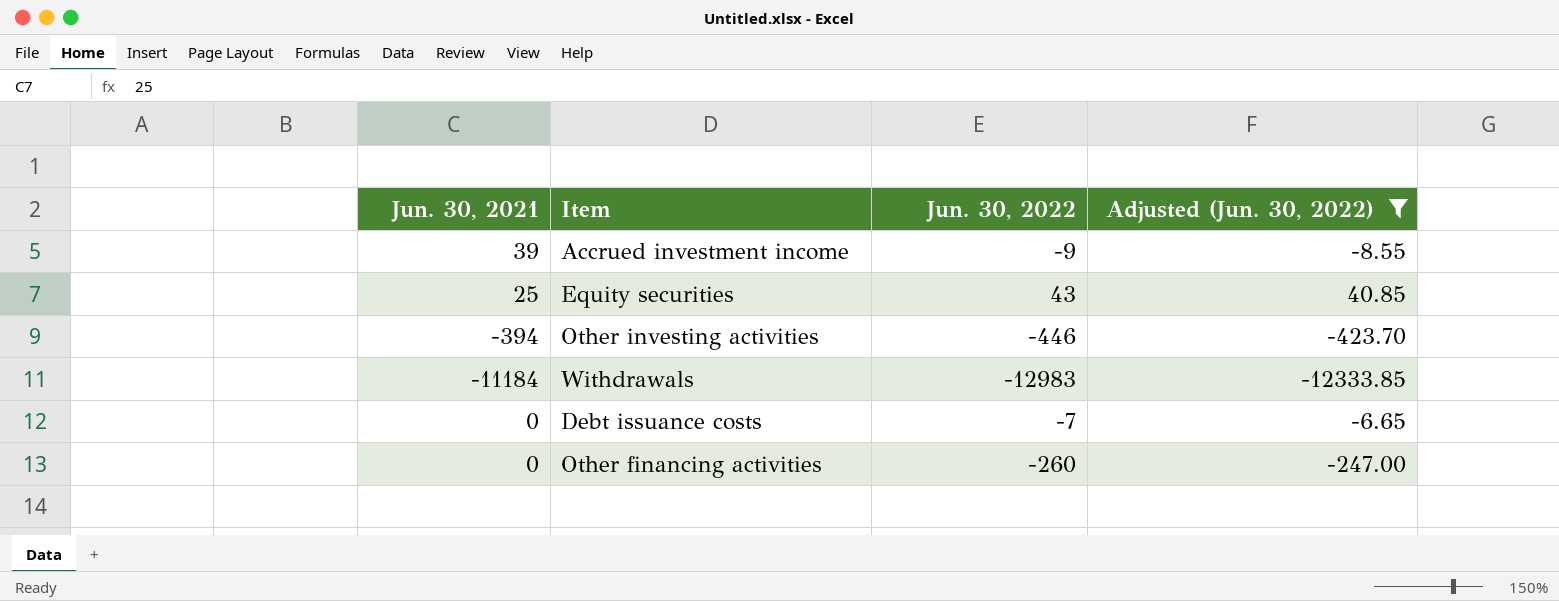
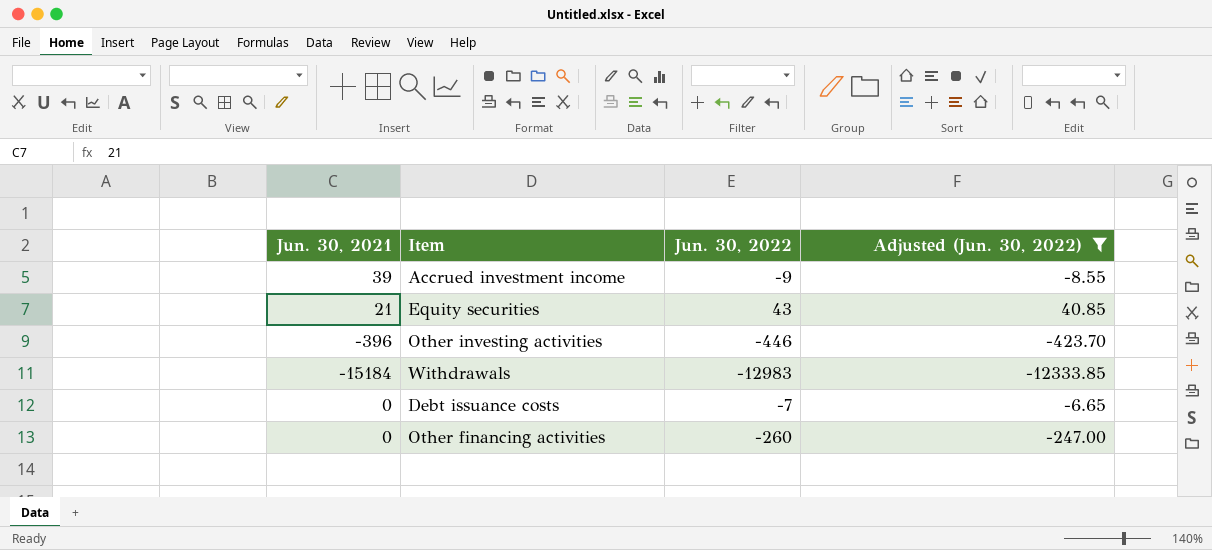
Equity securities | Jun. 30, 2021: 25 -> 21
Other investing activities | Jun. 30, 2021: -394 -> -396
Withdrawals | Jun. 30, 2021: -11184 -> -15184

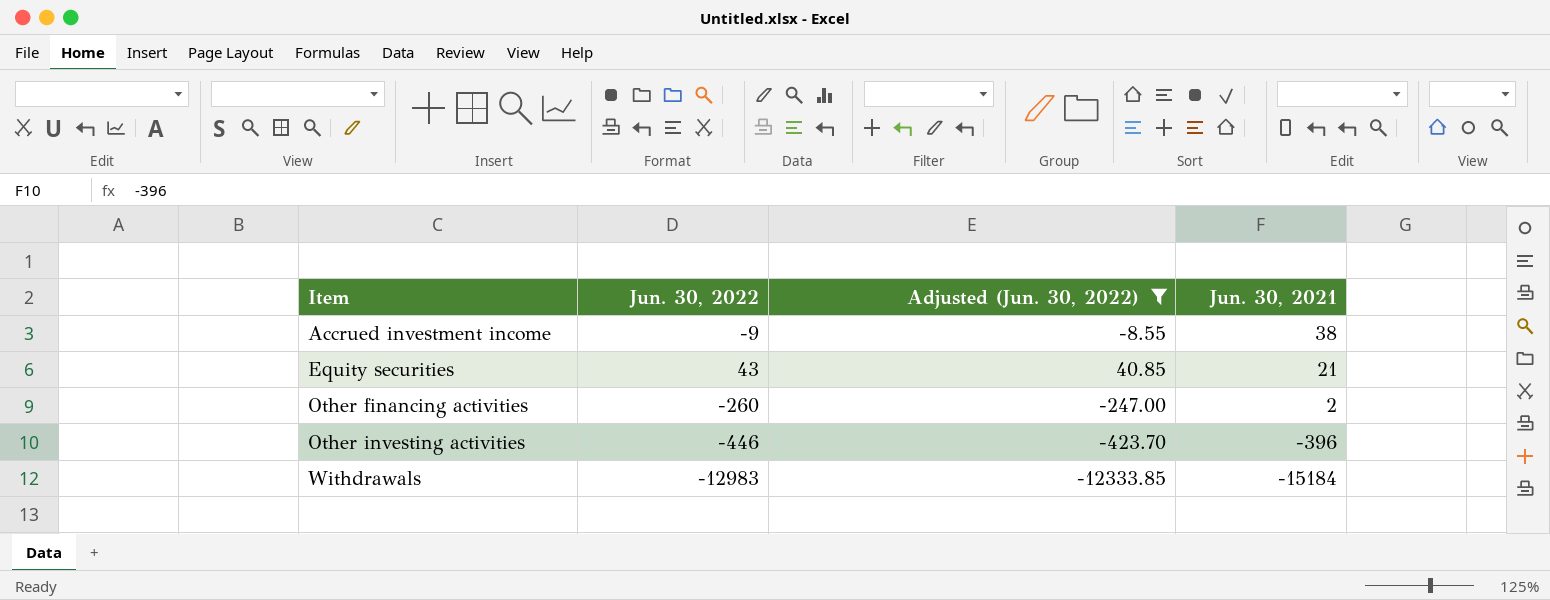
row order: none -> Item ascending
column Jun. 30, 2021 | position: 1 -> 4
row Debt issuance costs: 0 | -7 | -6.65 -> none
Accrued investment income | Jun. 30, 2021: 39 -> 38
Other financing activities | Jun. 30, 2021: 0 -> 2

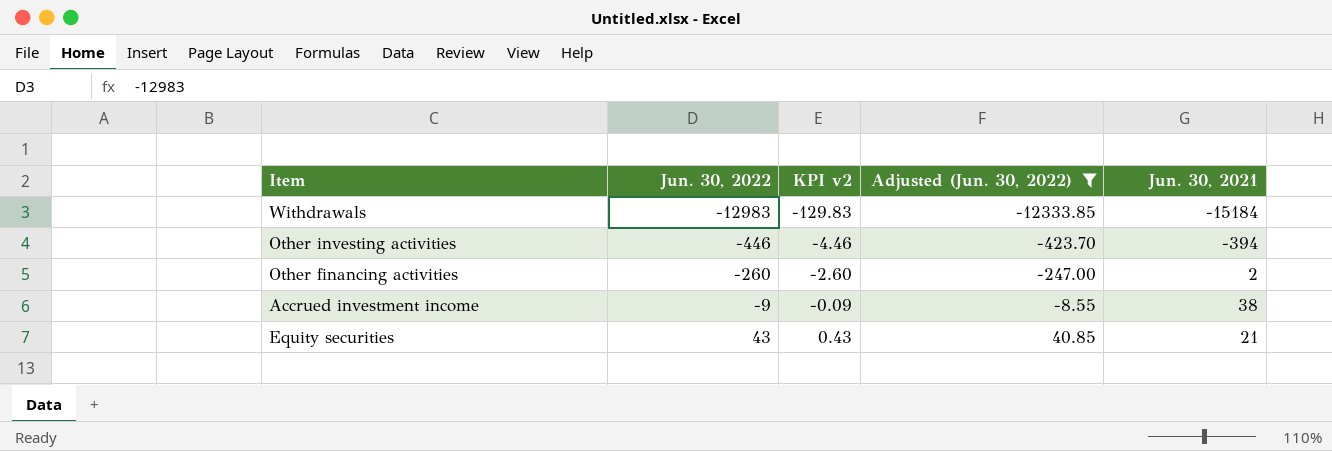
row order: Item ascending -> Jun. 30, 2022 ascending
column KPI v2 | formula: none -> [Jun. 30, 2022] * 0.01
Other investing activities | Jun. 30, 2021: -396 -> -394

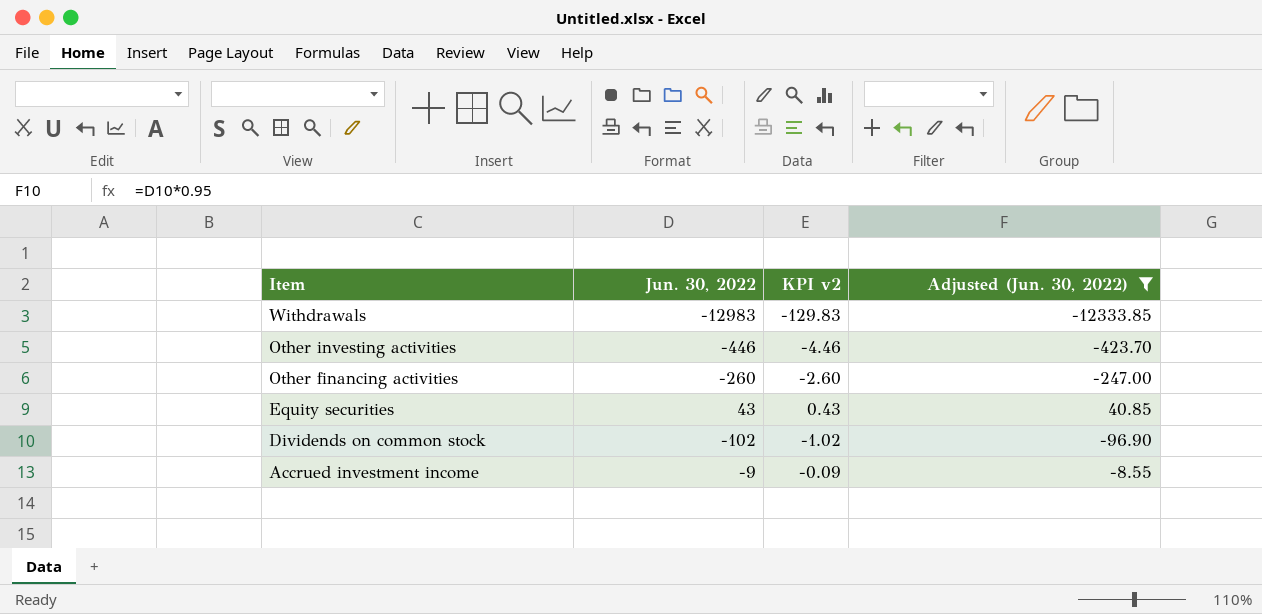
row order: Jun. 30, 2022 ascending -> Item descending
column Jun. 30, 2021 | position: 5 -> none
row Dividends on common stock: none -> -102 | -1.02 | -96.90

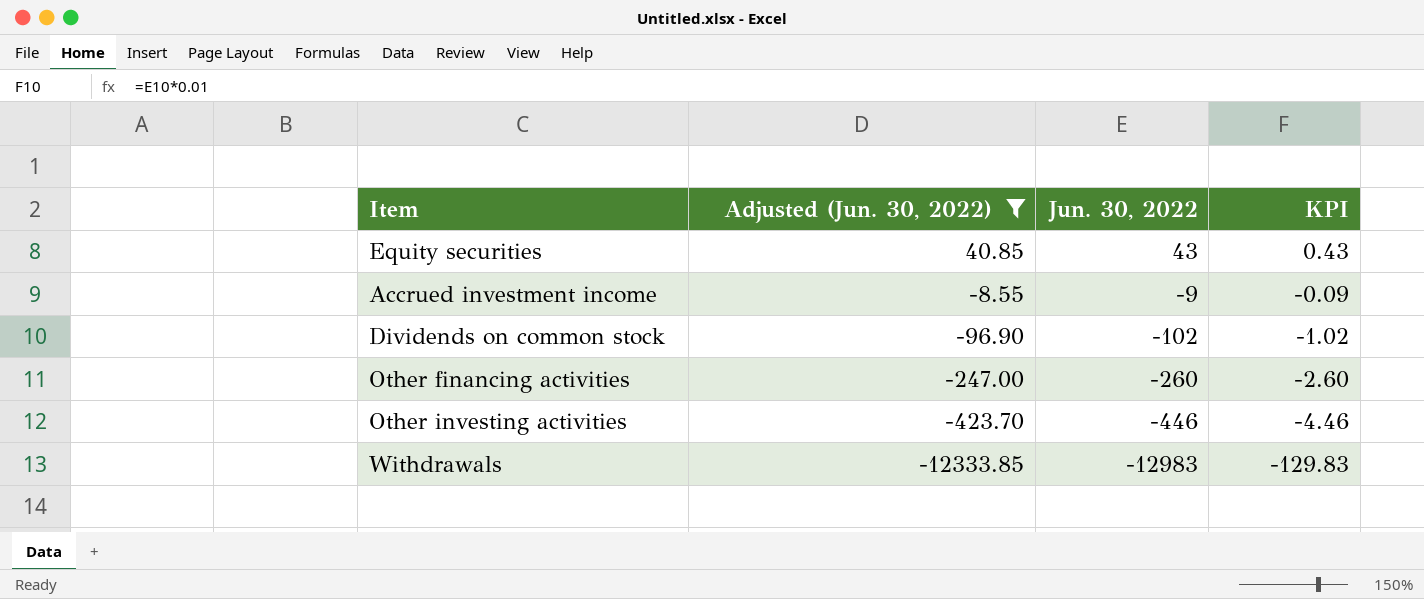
row order: Item descending -> Adjusted (Jun. 30, 2022) descending
column Adjusted (Jun. 30, 2022) | position: 4 -> 2
column name: KPI v2 -> KPI

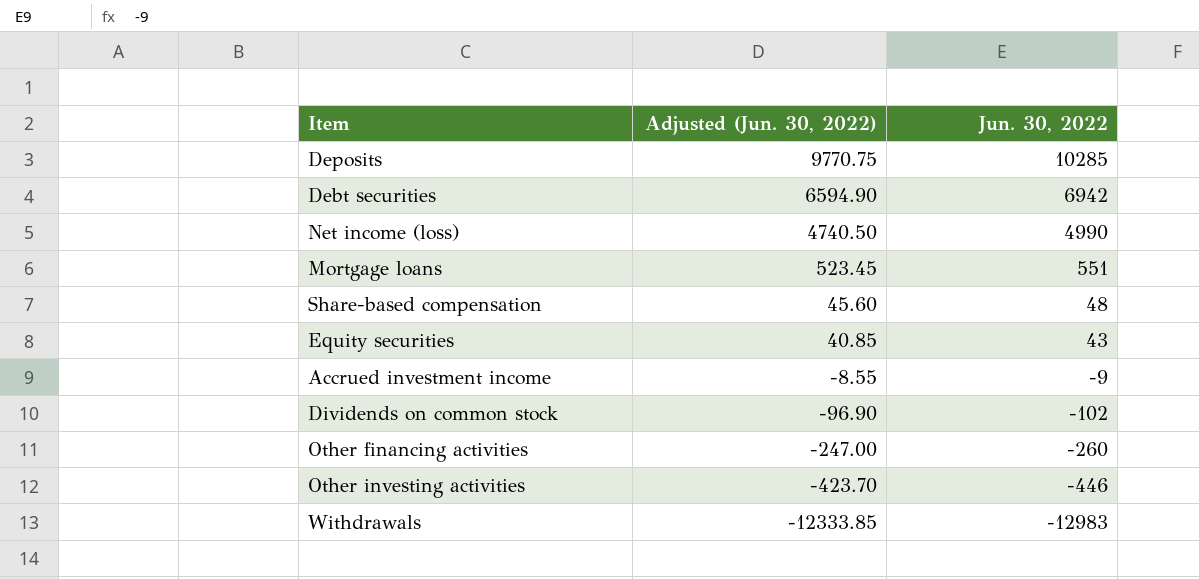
filter: Adjusted (Jun. 30, 2022) <= 40.85 -> none
column KPI | formula: [Jun. 30, 2022] * 0.01 -> none

